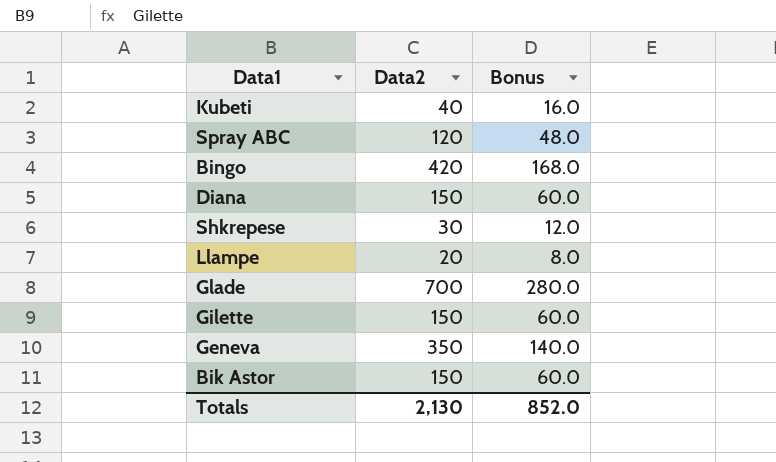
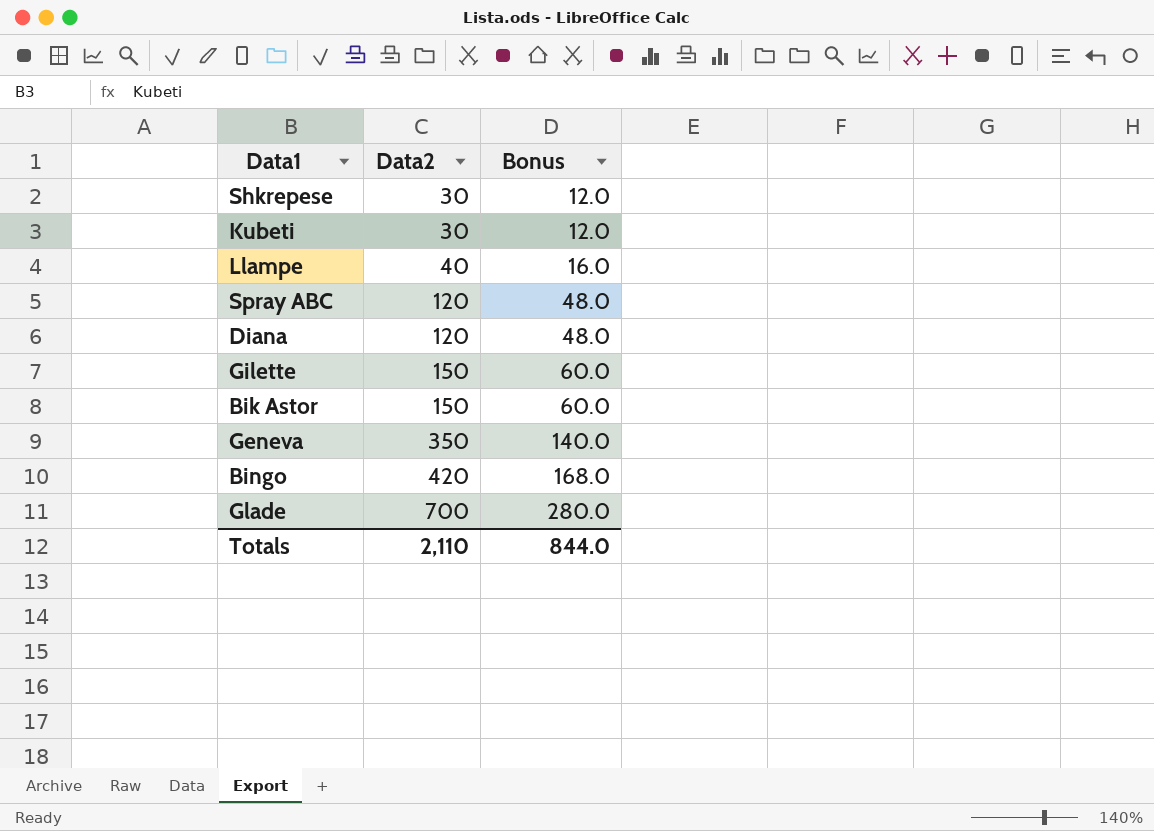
row order: none -> Data2 ascending
Kubeti | Data2: 40 -> 30
Kubeti | Bonus: 16.0 -> 12.0
Llampe | Data2: 20 -> 40
Llampe | Bonus: 8.0 -> 16.0
Diana | Data2: 150 -> 120
Diana | Bonus: 60.0 -> 48.0
Totals | Data2: 2,130 -> 2,110
Totals | Bonus: 852.0 -> 844.0

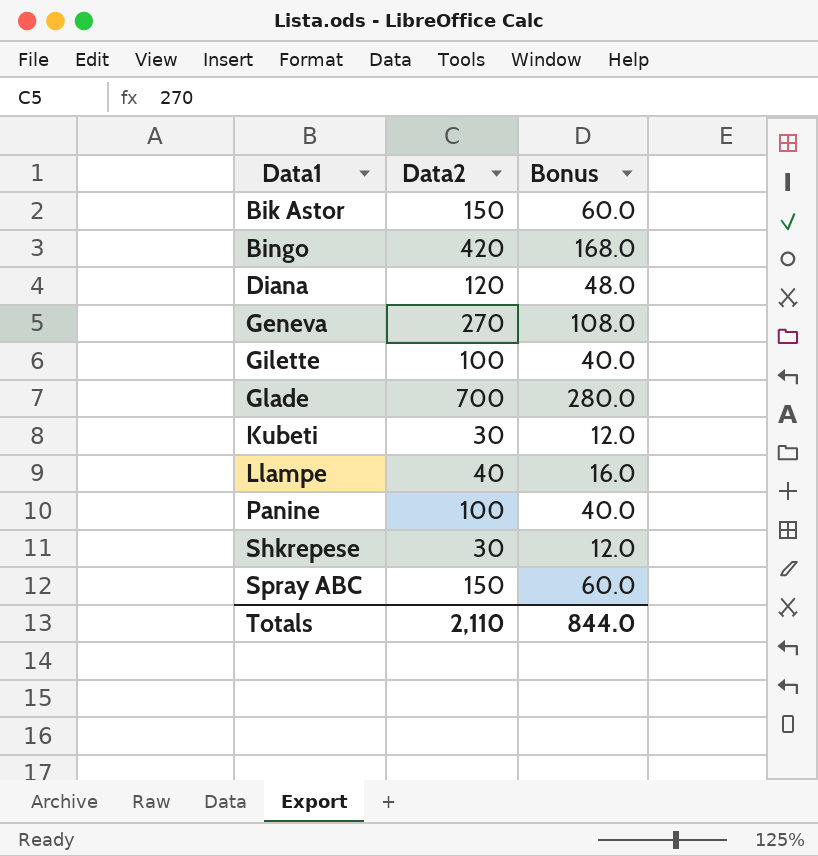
row order: Data2 ascending -> Data1 ascending
Geneva | Data2: 350 -> 270
Geneva | Bonus: 140.0 -> 108.0
Gilette | Data2: 150 -> 100
Gilette | Bonus: 60.0 -> 40.0
row Panine: none -> 100 | 40.0
Spray ABC | Data2: 120 -> 150
Spray ABC | Bonus: 48.0 -> 60.0

